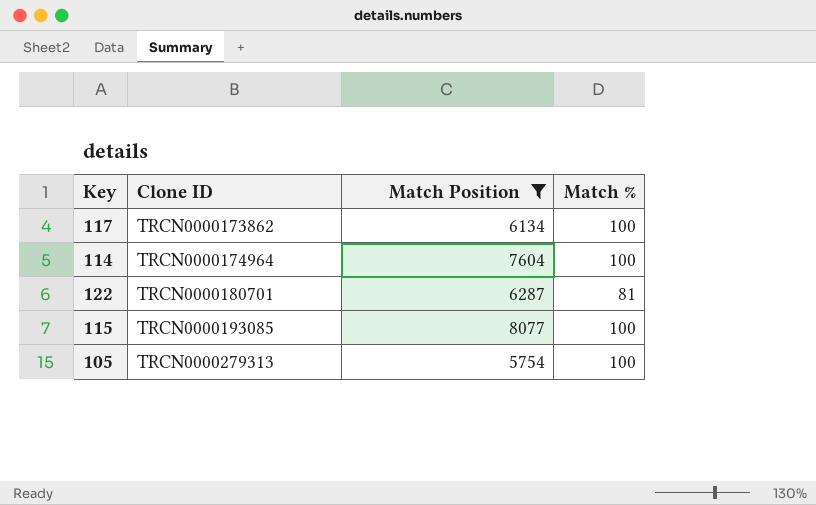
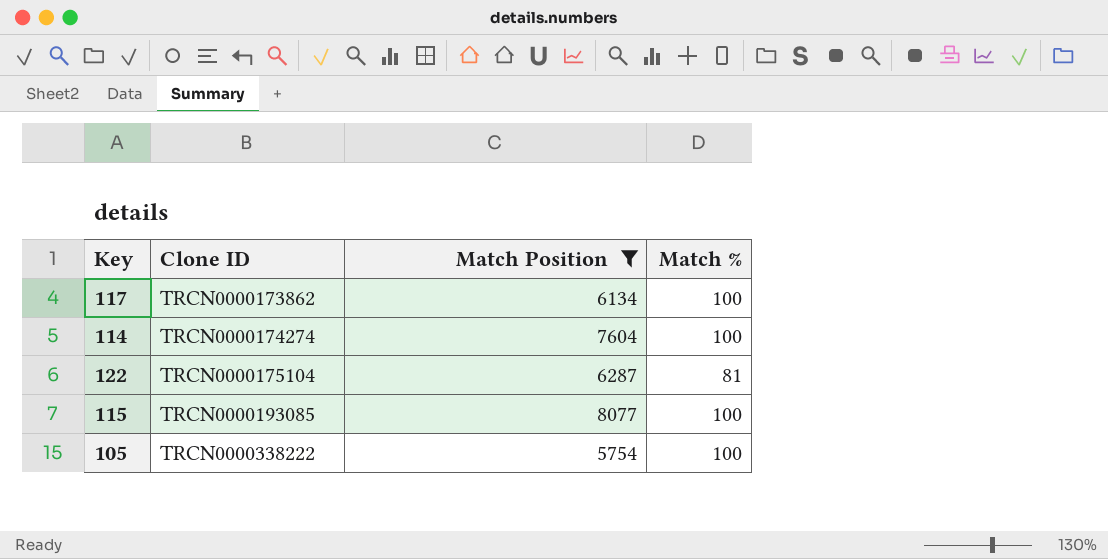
114 | Clone ID: TRCN0000174964 -> TRCN0000174274
122 | Clone ID: TRCN0000180701 -> TRCN0000175104
105 | Clone ID: TRCN0000279313 -> TRCN0000338222

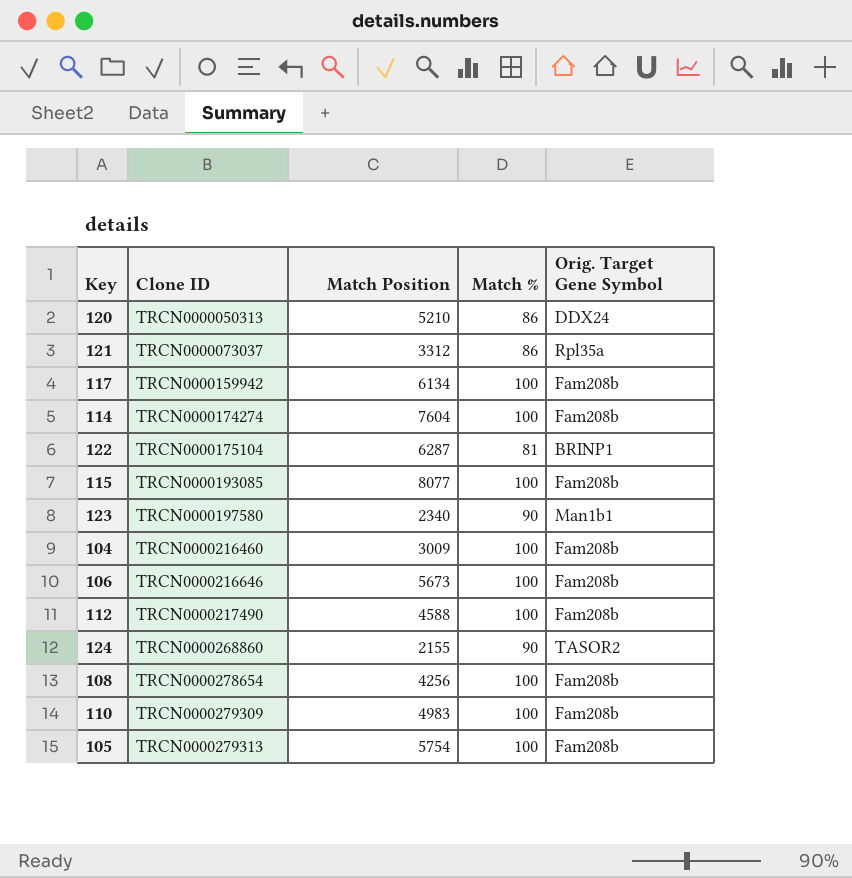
filter: Match Position >= 5754 -> none
column Orig. Target Gene Symbol | position: none -> 5
117 | Clone ID: TRCN0000173862 -> TRCN0000159942
105 | Clone ID: TRCN0000338222 -> TRCN0000279313

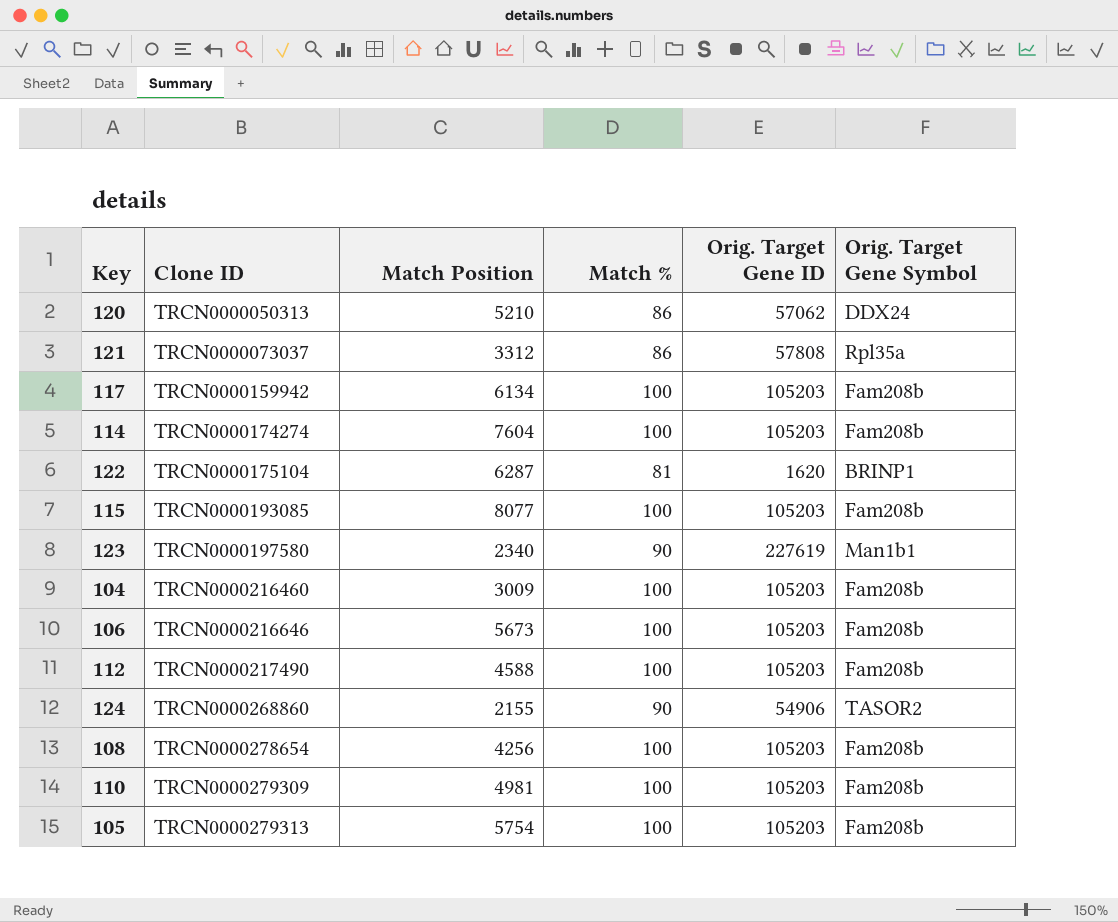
column Orig. Target Gene ID | position: none -> 5
110 | Match Position: 4983 -> 4981

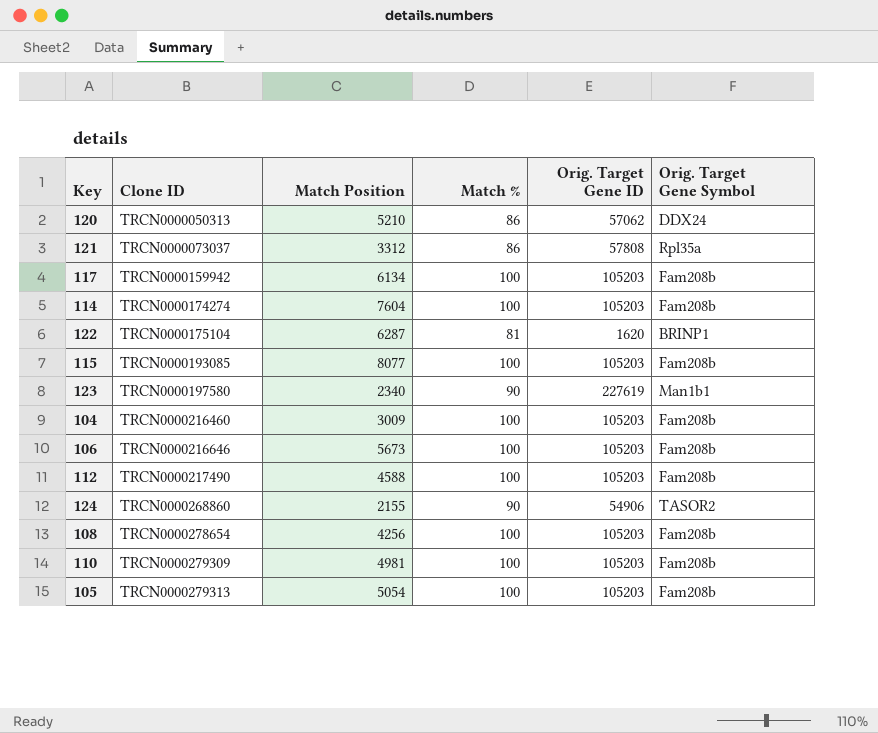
105 | Match Position: 5754 -> 5054

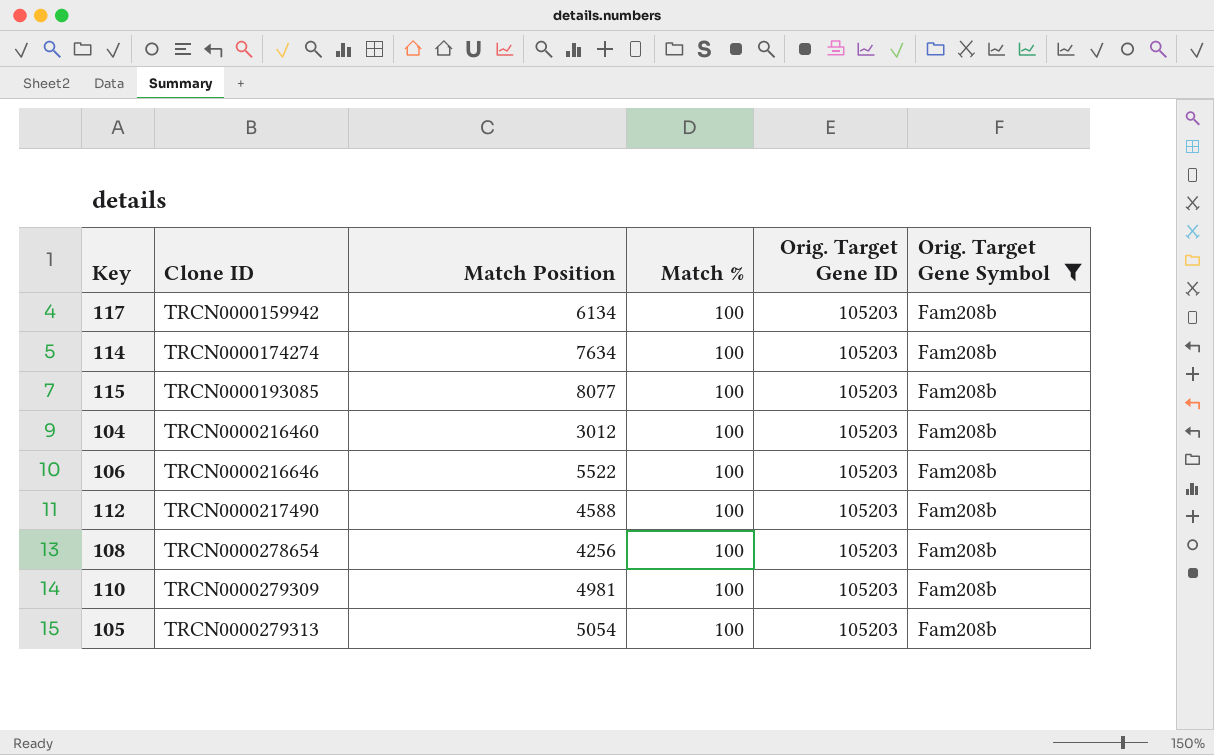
filter: none -> Orig. Target Gene Symbol = Fam208b
114 | Match Position: 7604 -> 7634
104 | Match Position: 3009 -> 3012
106 | Match Position: 5673 -> 5522

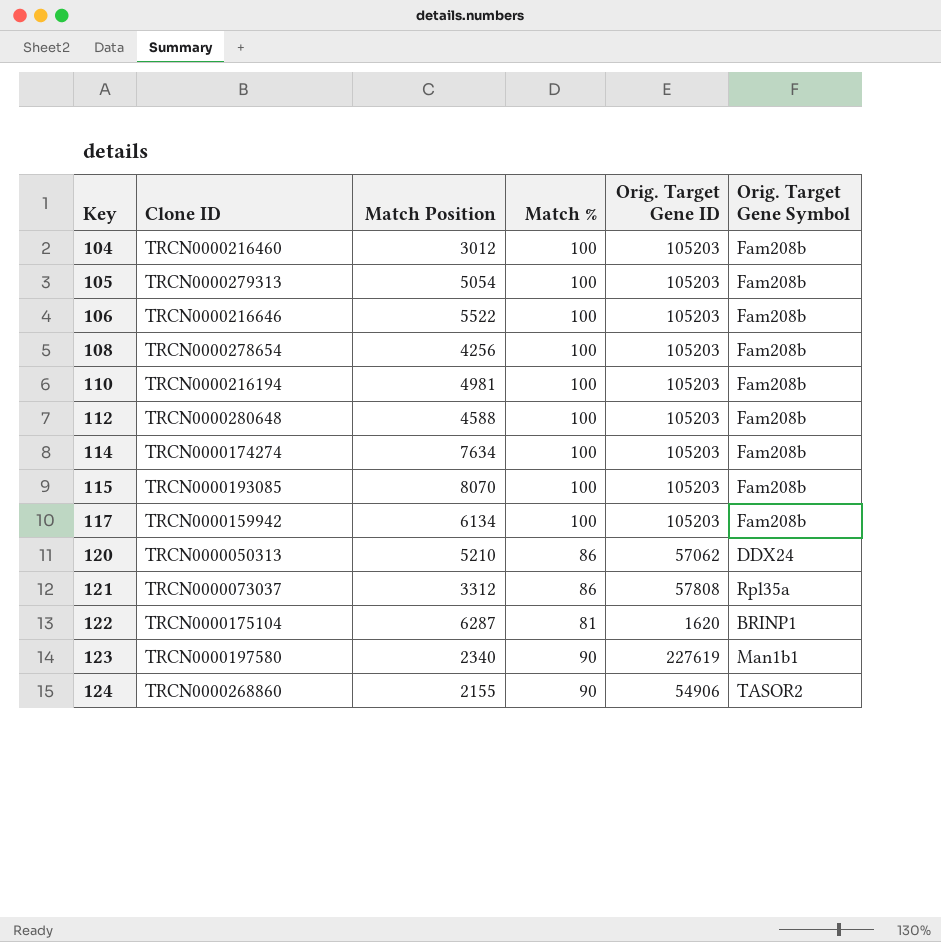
filter: Orig. Target Gene Symbol = Fam208b -> none
row order: Clone ID ascending -> Key ascending
110 | Clone ID: TRCN0000279309 -> TRCN0000216194
112 | Clone ID: TRCN0000217490 -> TRCN0000280648
115 | Match Position: 8077 -> 8070

